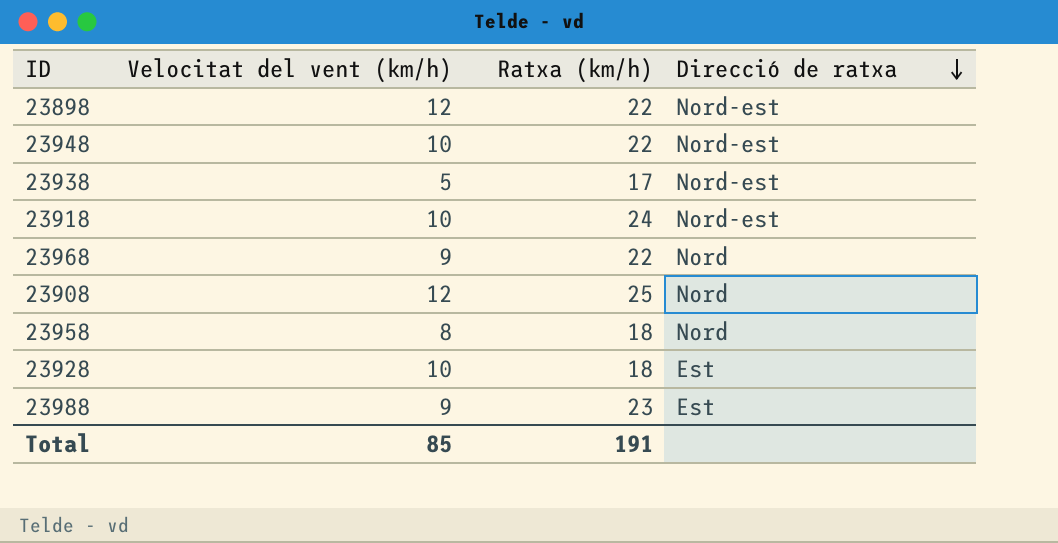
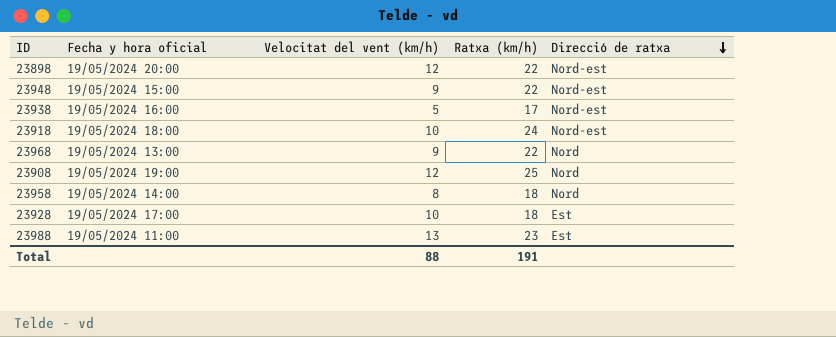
column Fecha y hora oficial | position: none -> 2
23948 | Velocitat del vent (km/h): 10 -> 9
23988 | Velocitat del vent (km/h): 9 -> 13
Total | Velocitat del vent (km/h): 85 -> 88

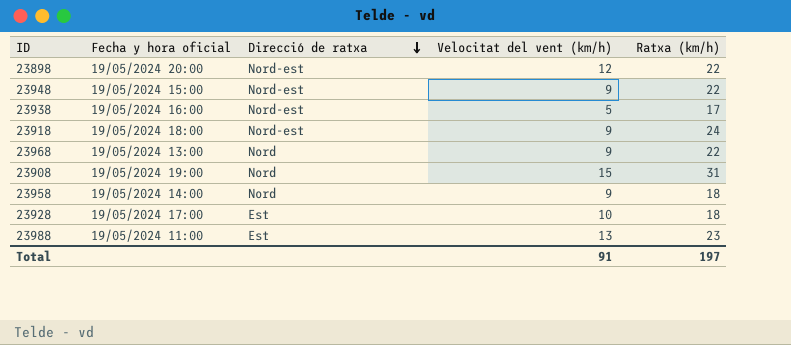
column Direcció de ratxa | position: 5 -> 3
23918 | Velocitat del vent (km/h): 10 -> 9
23908 | Velocitat del vent (km/h): 12 -> 15
23908 | Ratxa (km/h): 25 -> 31
23958 | Velocitat del vent (km/h): 8 -> 9
Total | Velocitat del vent (km/h): 88 -> 91
Total | Ratxa (km/h): 191 -> 197

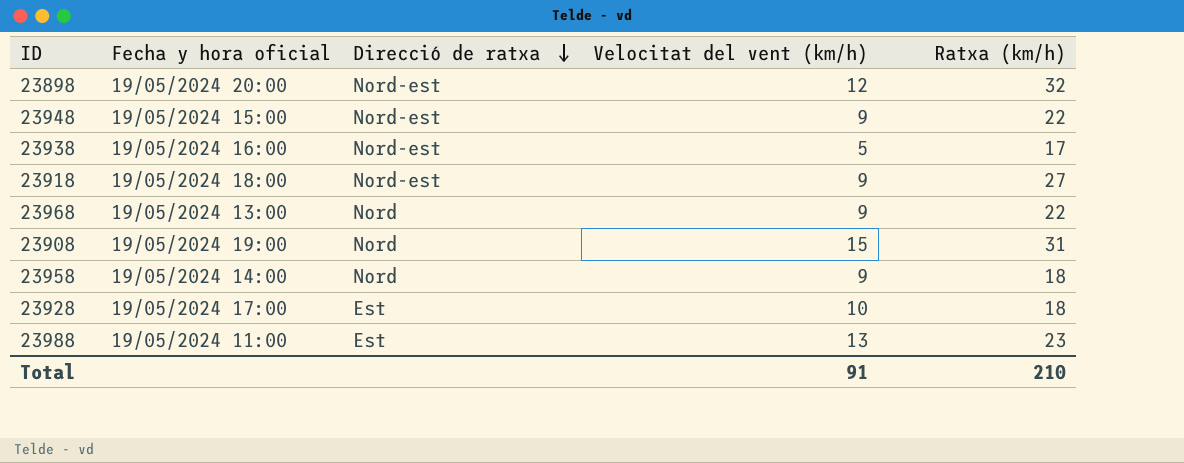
23898 | Ratxa (km/h): 22 -> 32
23918 | Ratxa (km/h): 24 -> 27
Total | Ratxa (km/h): 197 -> 210

